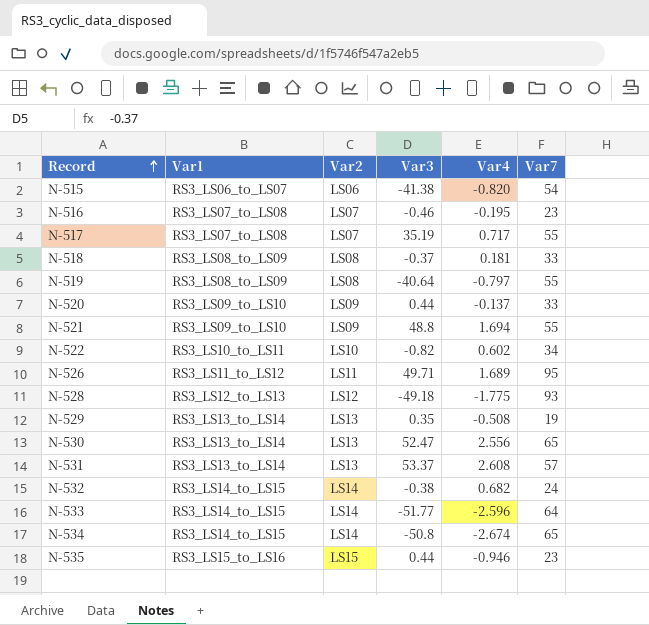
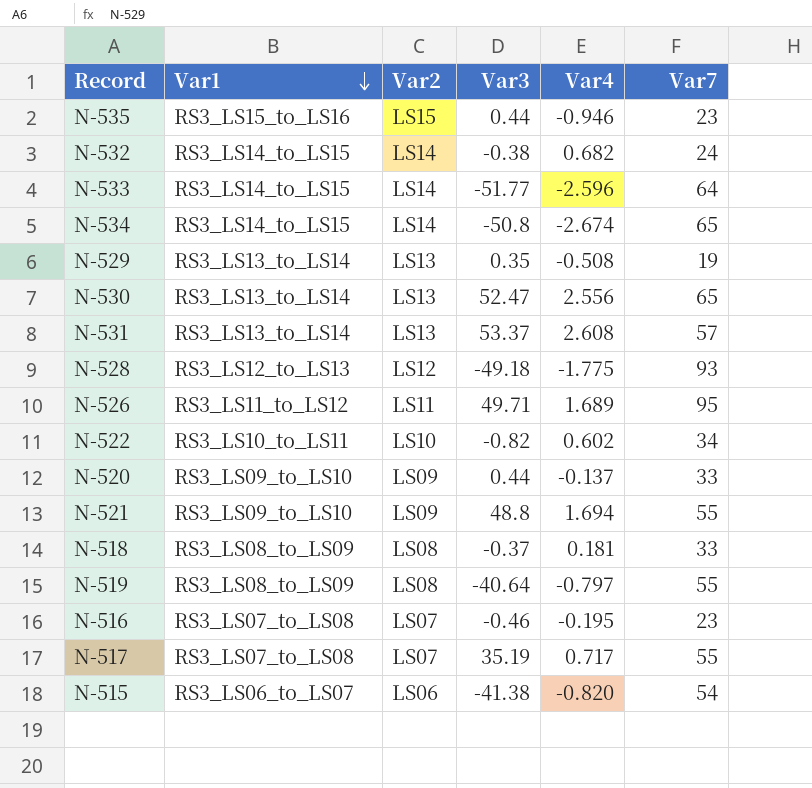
row order: Record ascending -> Var1 descending

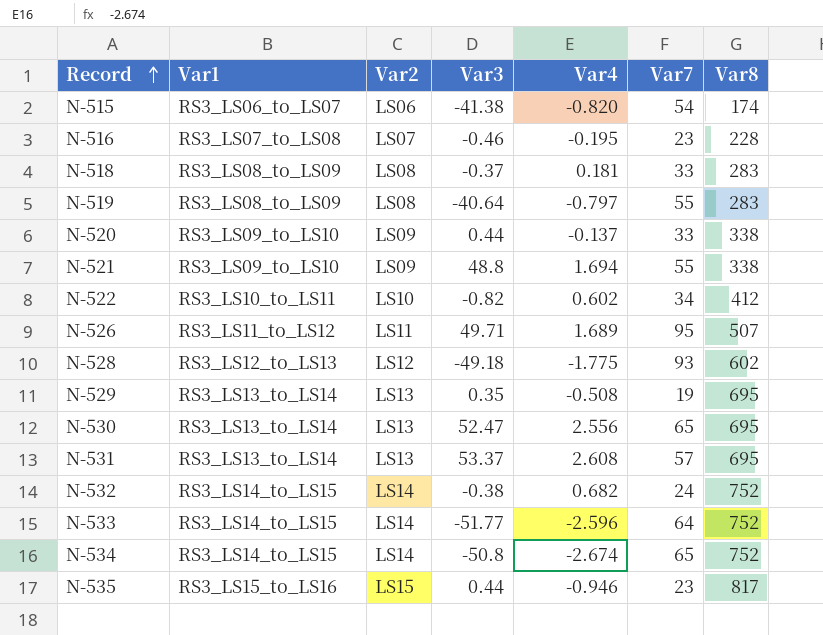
row order: Var1 descending -> Record ascending
column Var8 | position: none -> 7
row N-517: RS3_LS07_to_LS08 | LS07 | 35.19 | 0.717 | 55 -> none

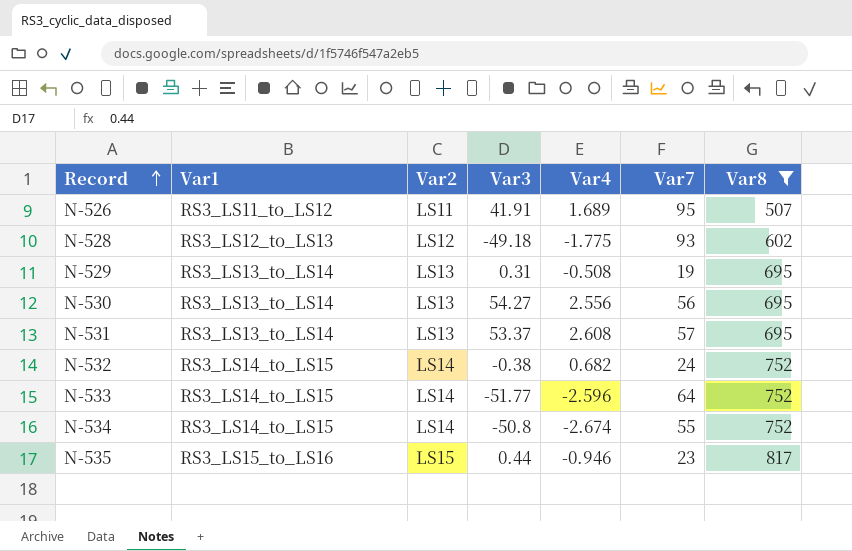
filter: none -> Var8 >= 507
N-526 | Var3: 49.71 -> 41.91
N-529 | Var3: 0.35 -> 0.31
N-530 | Var3: 52.47 -> 54.27
N-530 | Var7: 65 -> 56
N-534 | Var7: 65 -> 55

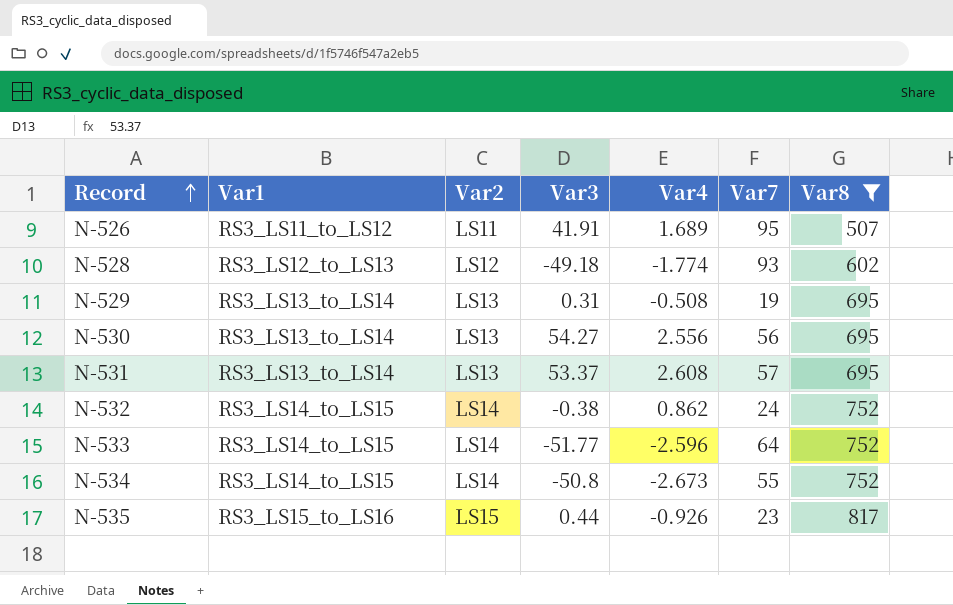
N-528 | Var4: -1.775 -> -1.774
N-532 | Var4: 0.682 -> 0.862
N-534 | Var4: -2.674 -> -2.673
N-535 | Var4: -0.946 -> -0.926

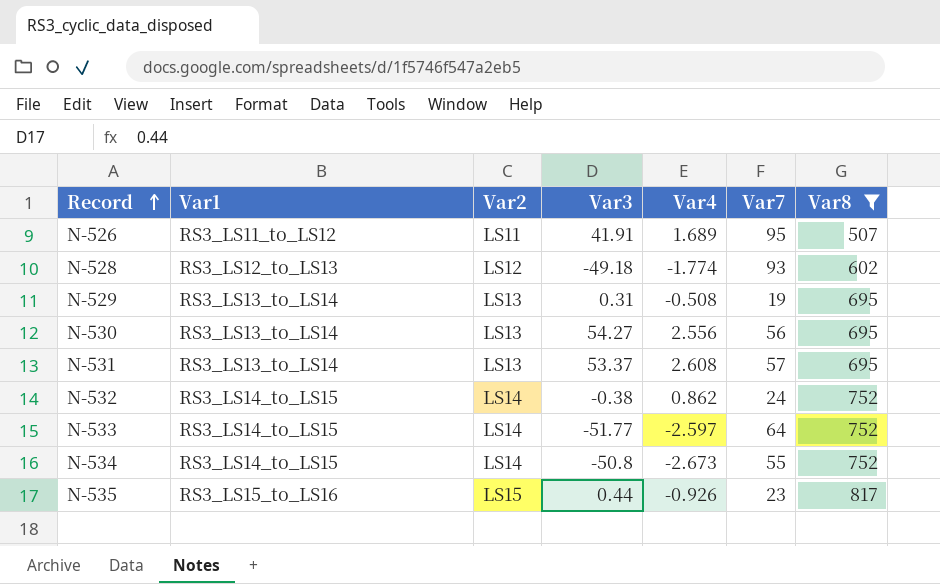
N-533 | Var4: -2.596 -> -2.597

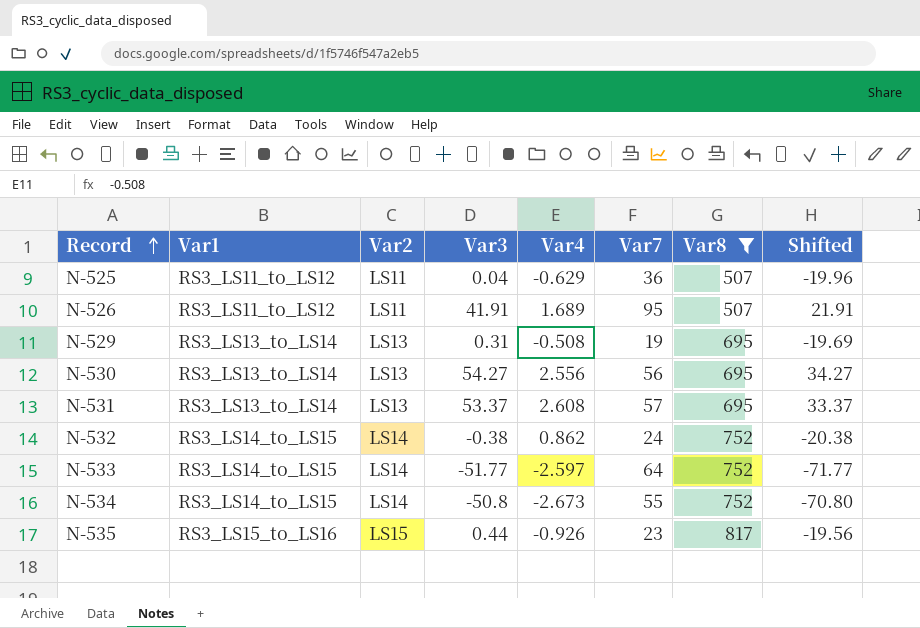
column Shifted | formula: none -> [Var3] - 20
row N-528: RS3_LS12_to_LS13 | LS12 | -49.18 | -1.774 | 93 | 602 -> none
row N-525: none -> RS3_LS11_to_LS12 | LS11 | 0.04 | -0.629 | 36 | 507 | -19.96

